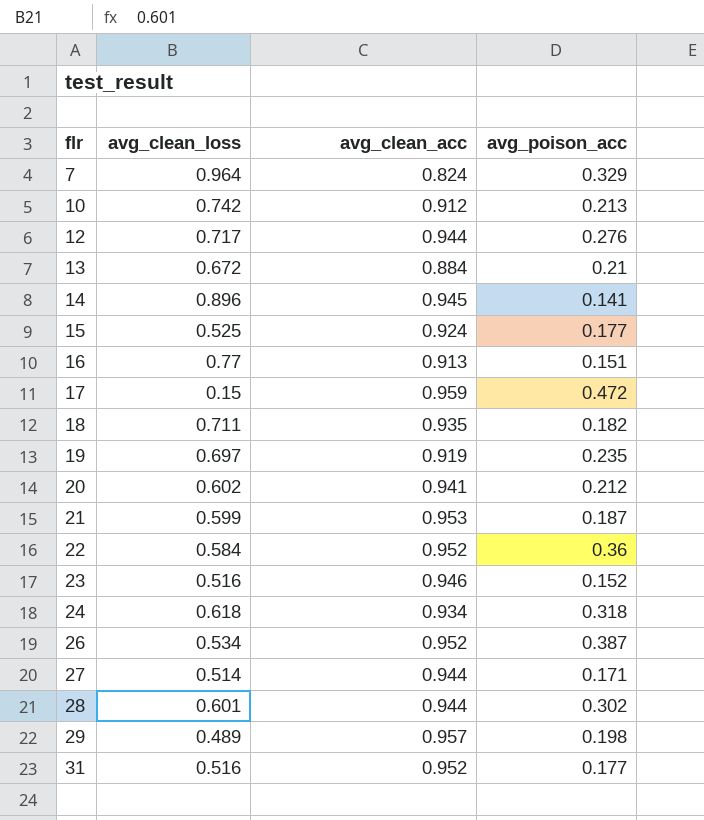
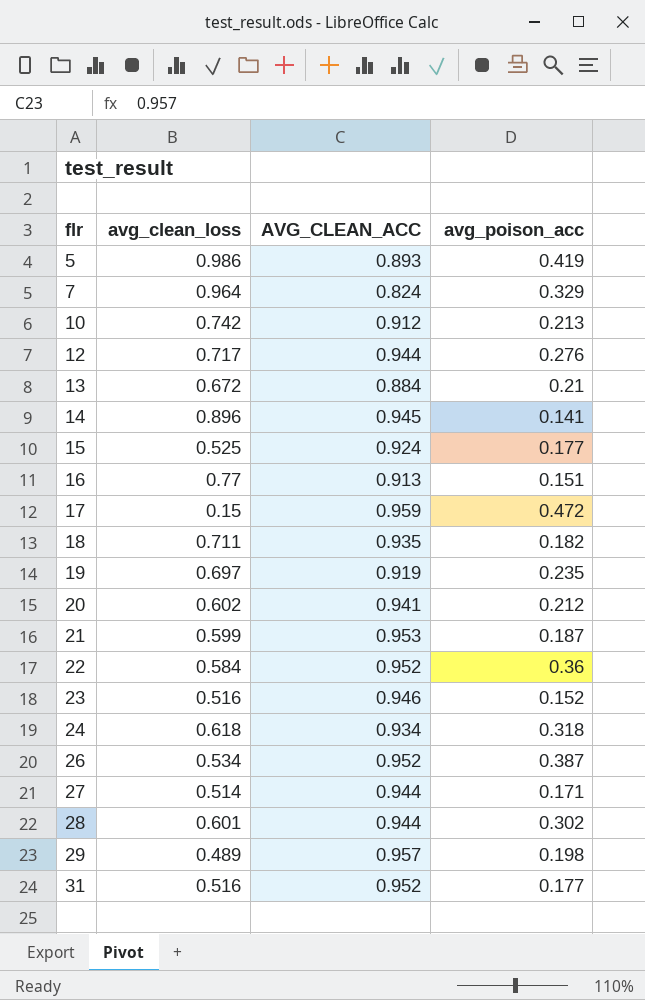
column name: avg_clean_acc -> AVG_CLEAN_ACC
row 5: none -> 0.986 | 0.893 | 0.419

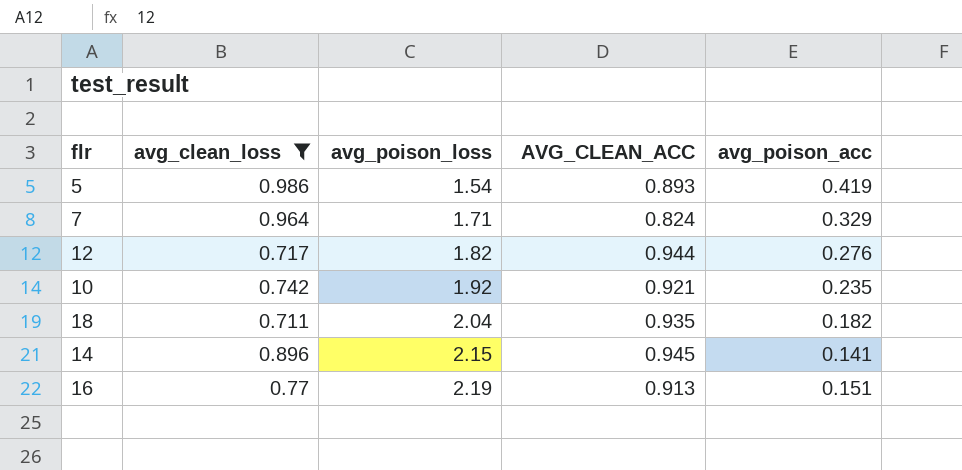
filter: none -> avg_clean_loss >= 0.711
row order: flr ascending -> avg_poison_loss ascending
column avg_poison_loss | position: none -> 3
10 | AVG_CLEAN_ACC: 0.912 -> 0.921
10 | avg_poison_acc: 0.213 -> 0.235

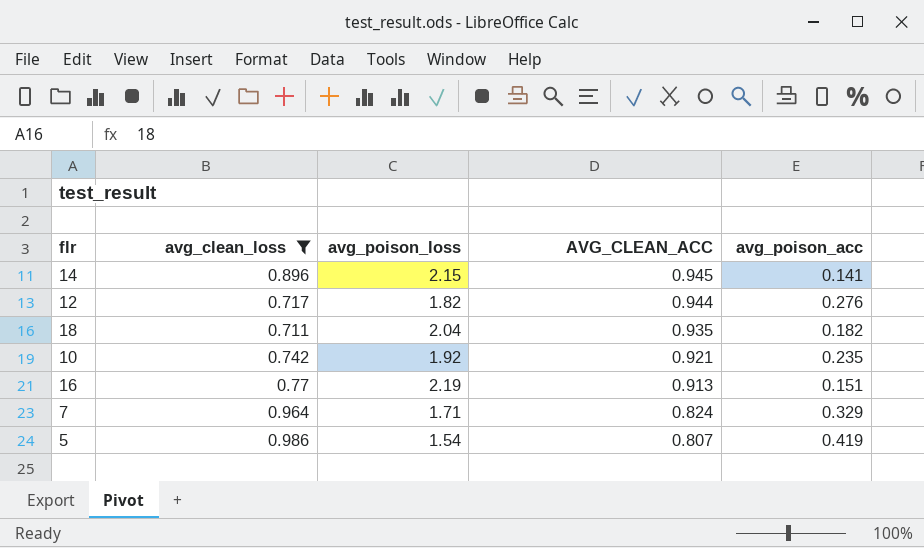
row order: avg_poison_loss ascending -> AVG_CLEAN_ACC descending
5 | AVG_CLEAN_ACC: 0.893 -> 0.807

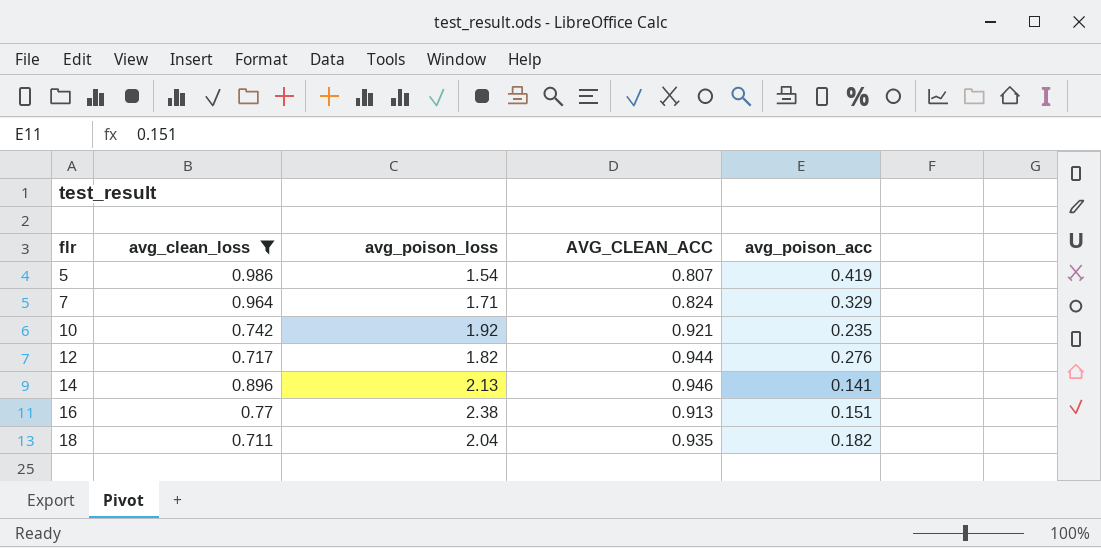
row order: AVG_CLEAN_ACC descending -> flr ascending
14 | avg_poison_loss: 2.15 -> 2.13
14 | AVG_CLEAN_ACC: 0.945 -> 0.946
16 | avg_poison_loss: 2.19 -> 2.38

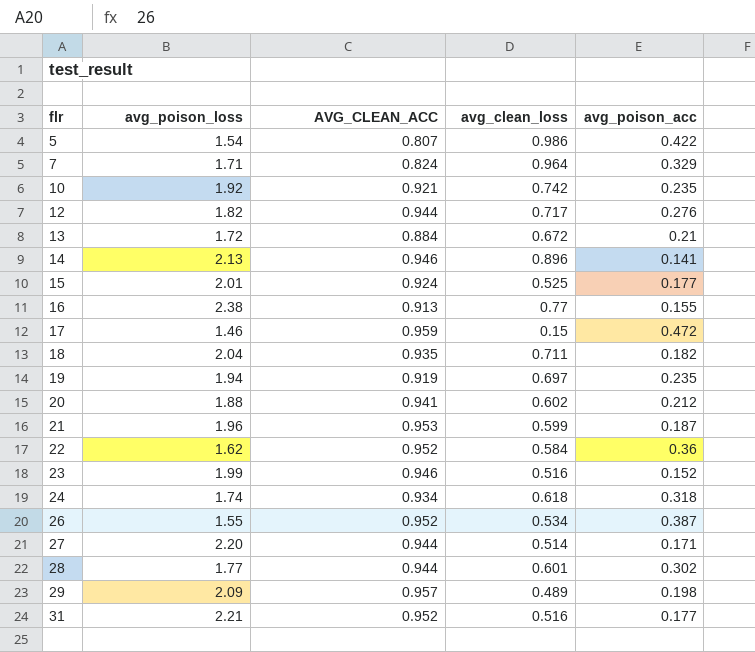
filter: avg_clean_loss >= 0.711 -> none
column avg_clean_loss | position: 2 -> 4
5 | avg_poison_acc: 0.419 -> 0.422
16 | avg_poison_acc: 0.151 -> 0.155

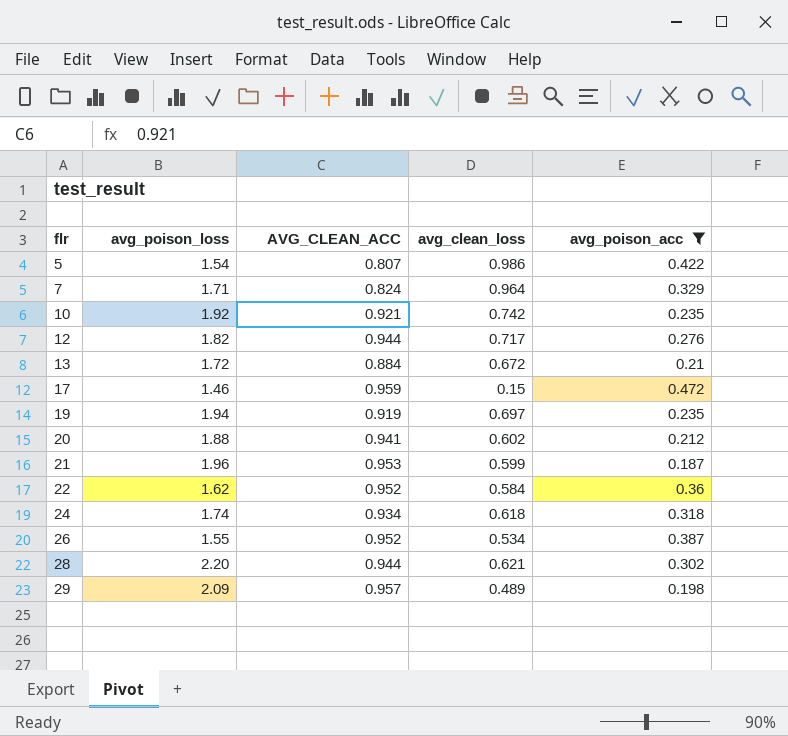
filter: none -> avg_poison_acc >= 0.187
28 | avg_poison_loss: 1.77 -> 2.20
28 | avg_clean_loss: 0.601 -> 0.621

